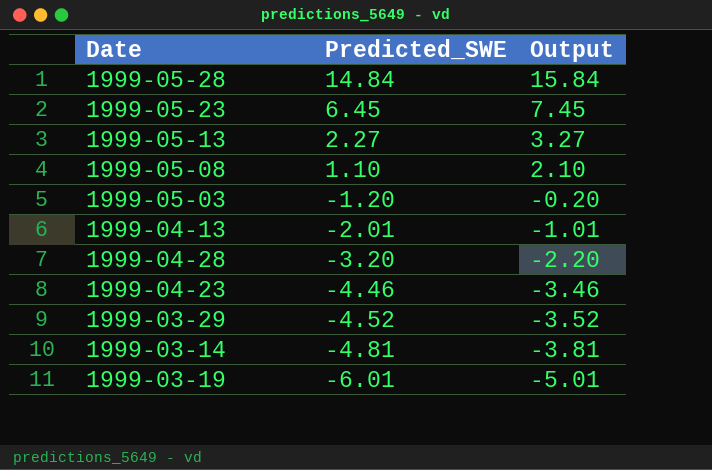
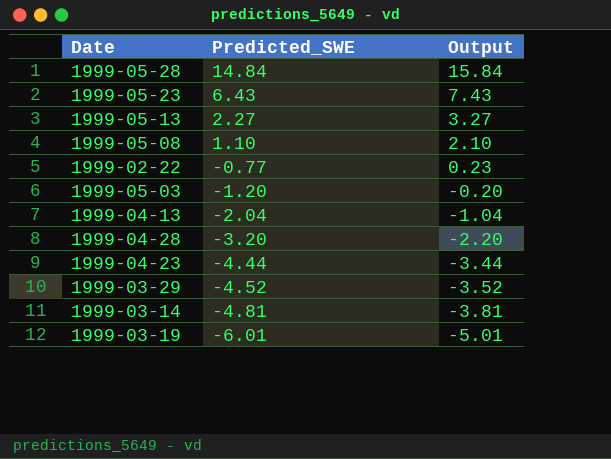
1999-05-23 | Predicted_SWE: 6.45 -> 6.43
1999-05-23 | Output: 7.45 -> 7.43
row 1999-02-22: none -> -0.77 | 0.23
1999-04-13 | Predicted_SWE: -2.01 -> -2.04
1999-04-13 | Output: -1.01 -> -1.04
1999-04-23 | Predicted_SWE: -4.46 -> -4.44
1999-04-23 | Output: -3.46 -> -3.44

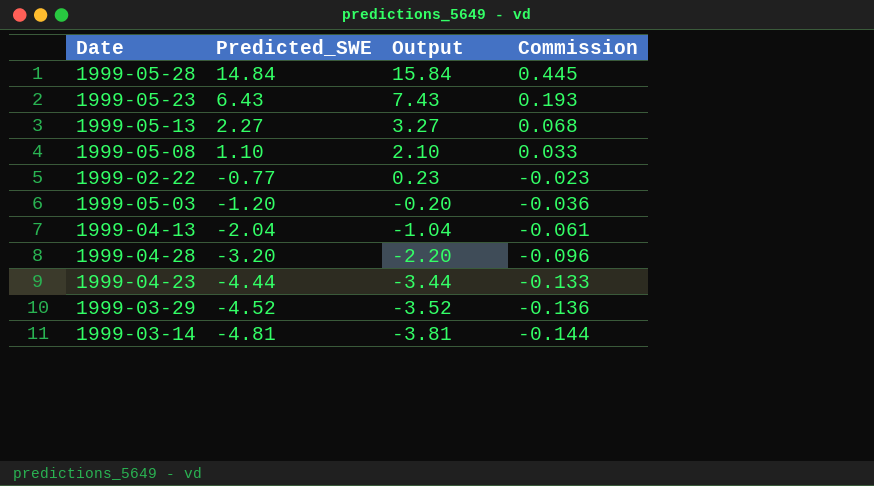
column Commission | formula: none -> [Predicted_SWE] * 0.03
row 1999-03-19: -6.01 | -5.01 -> none

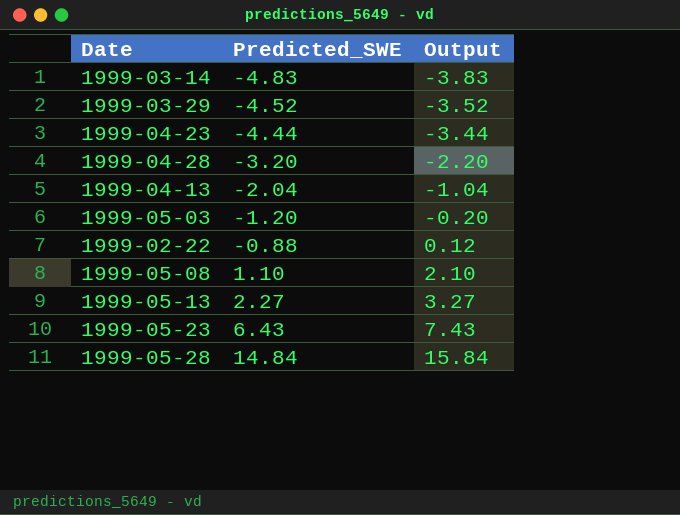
row order: Predicted_SWE descending -> Predicted_SWE ascending
column Commission | formula: [Predicted_SWE] * 0.03 -> none
1999-03-14 | Predicted_SWE: -4.81 -> -4.83
1999-03-14 | Output: -3.81 -> -3.83
1999-02-22 | Predicted_SWE: -0.77 -> -0.88
1999-02-22 | Output: 0.23 -> 0.12

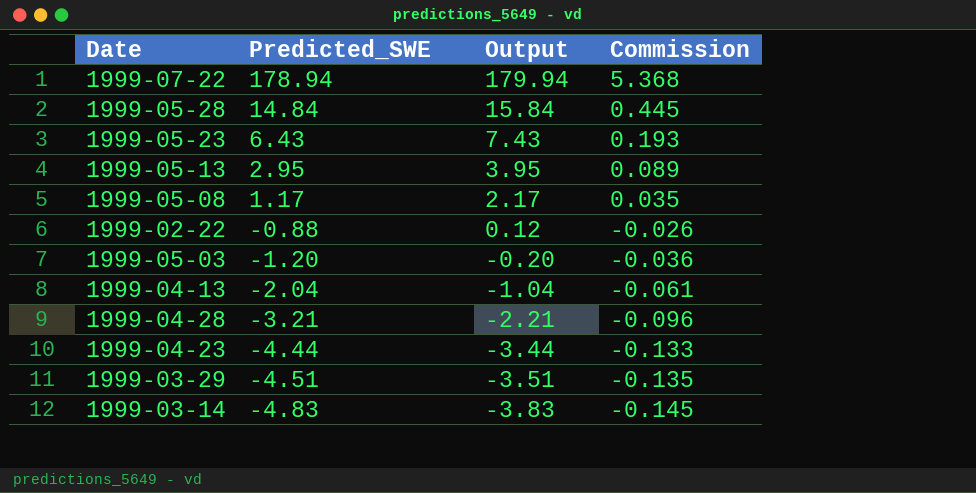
row order: Predicted_SWE ascending -> Predicted_SWE descending
column Commission | formula: none -> [Predicted_SWE] * 0.03
row 1999-07-22: none -> 178.94 | 179.94 | 5.368
1999-05-13 | Predicted_SWE: 2.27 -> 2.95
1999-05-13 | Output: 3.27 -> 3.95
1999-05-08 | Predicted_SWE: 1.10 -> 1.17
1999-05-08 | Output: 2.10 -> 2.17
1999-04-28 | Predicted_SWE: -3.20 -> -3.21
1999-04-28 | Output: -2.20 -> -2.21
1999-03-29 | Predicted_SWE: -4.52 -> -4.51
1999-03-29 | Output: -3.52 -> -3.51

